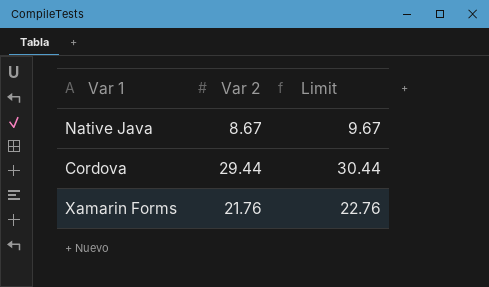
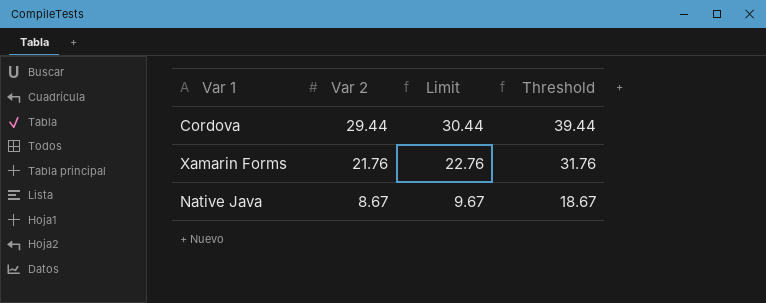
row order: none -> Var 2 descending
column Threshold | formula: none -> [Var 2] + 10

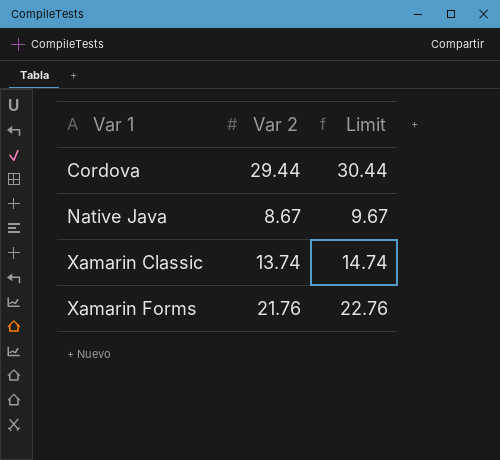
row order: Var 2 descending -> Var 1 ascending
column Threshold | formula: [Var 2] + 10 -> none
row Xamarin Classic: none -> 13.74 | 14.74

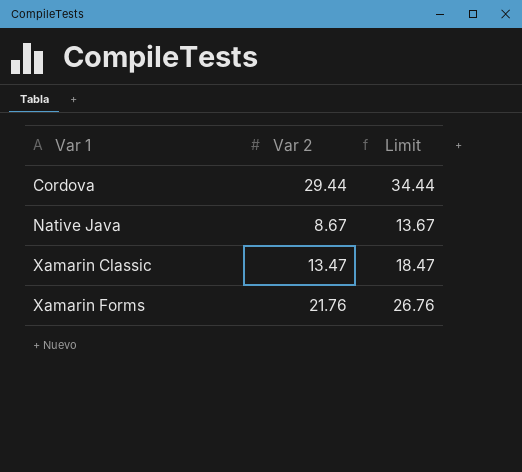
column Limit | formula: [Var 2] + 1 -> [Var 2] + 5
Xamarin Classic | Var 2: 13.74 -> 13.47

